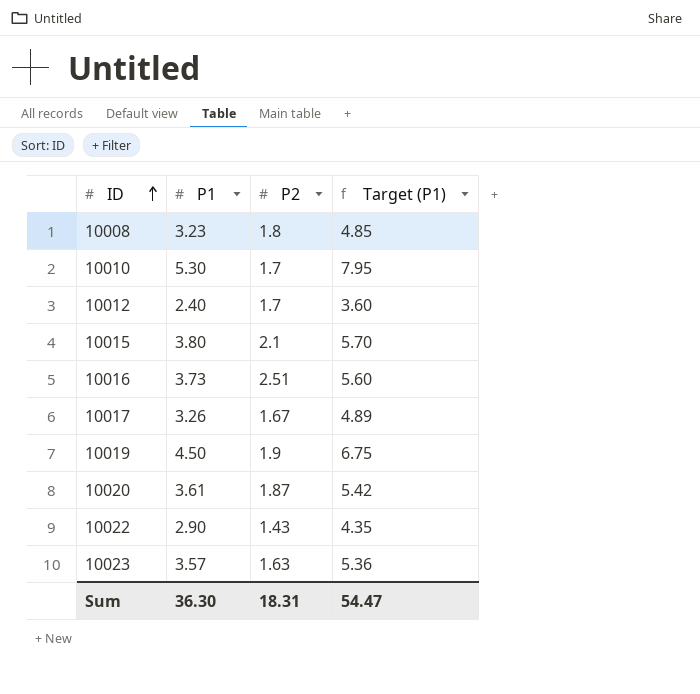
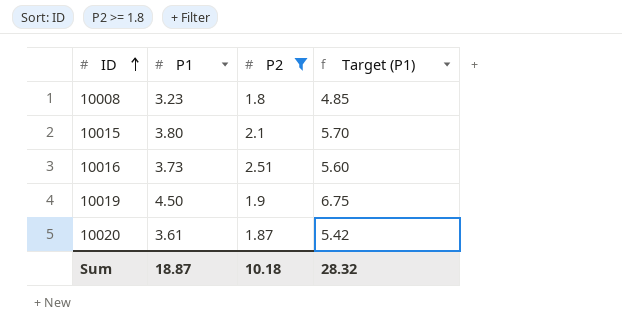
filter: none -> P2 >= 1.8
Sum | P1: 36.30 -> 18.87
Sum | P2: 18.31 -> 10.18
Sum | Target (P1): 54.47 -> 28.32

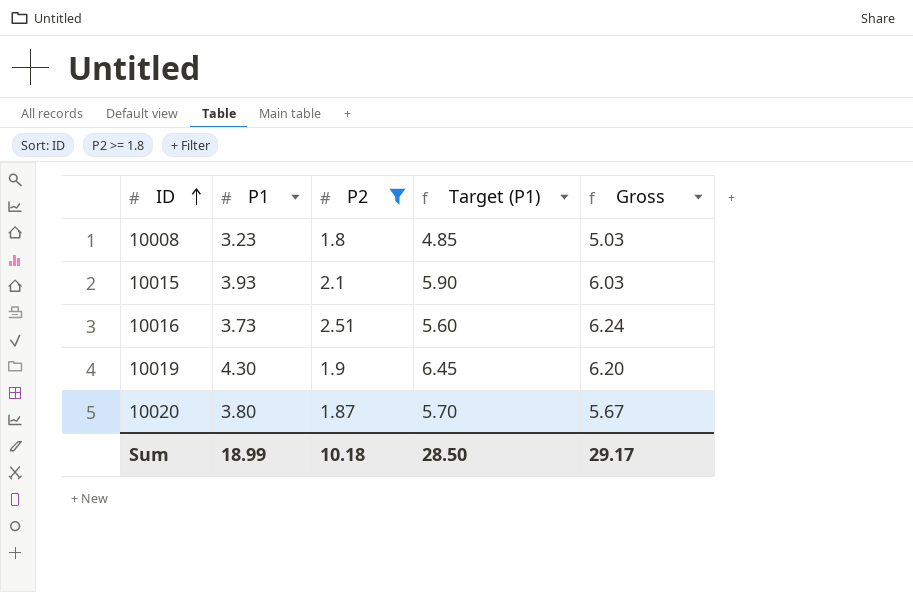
column Gross | formula: none -> [P1] + [P2]
10015 | P1: 3.80 -> 3.93
10015 | Target (P1): 5.70 -> 5.90
10019 | P1: 4.50 -> 4.30
10019 | Target (P1): 6.75 -> 6.45
10020 | P1: 3.61 -> 3.80
10020 | Target (P1): 5.42 -> 5.70
Sum | P1: 18.87 -> 18.99
Sum | Target (P1): 28.32 -> 28.50

